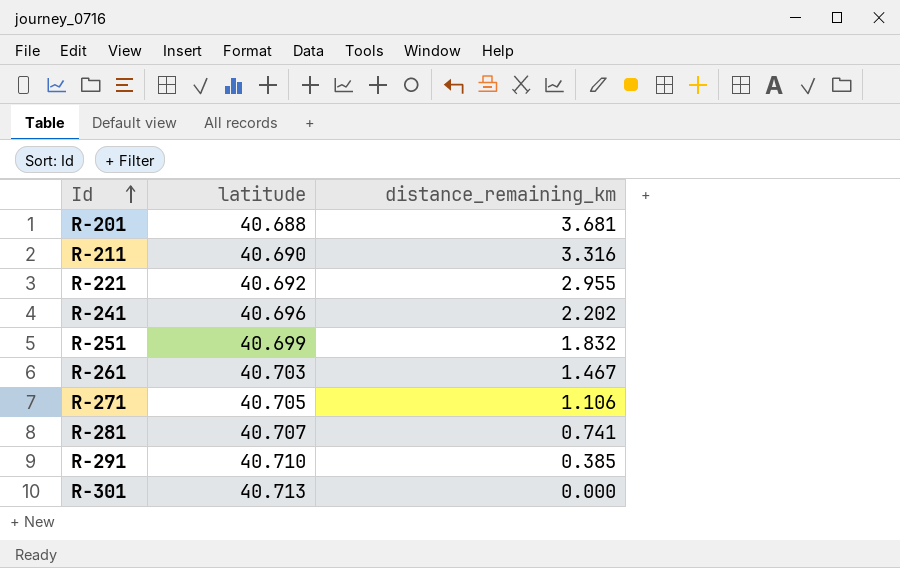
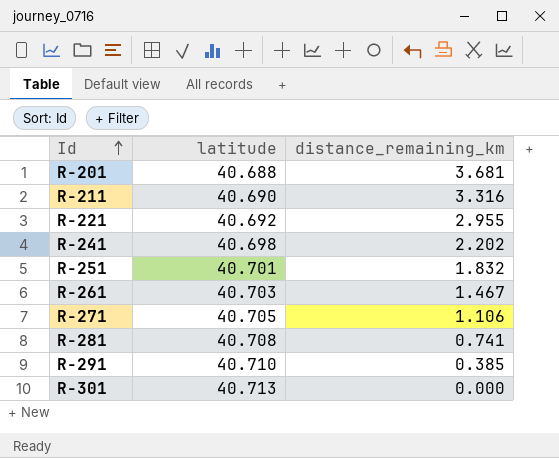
R-241 | latitude: 40.696 -> 40.698
R-251 | latitude: 40.699 -> 40.701
R-281 | latitude: 40.707 -> 40.708

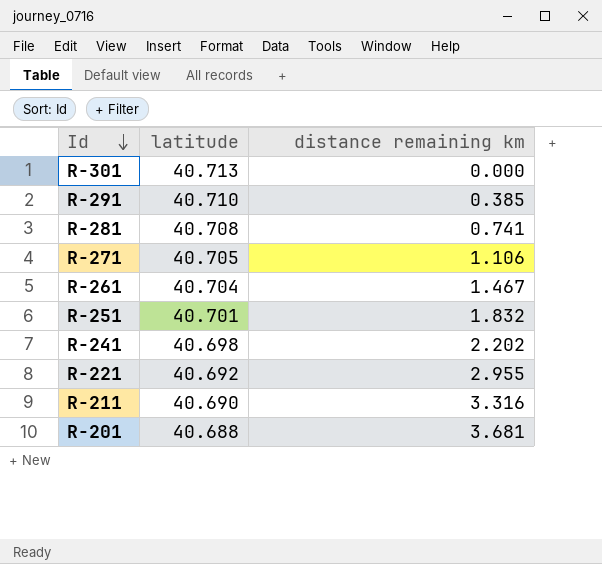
row order: Id ascending -> Id descending
column name: distance_remaining_km -> distance remaining km
R-261 | latitude: 40.703 -> 40.704

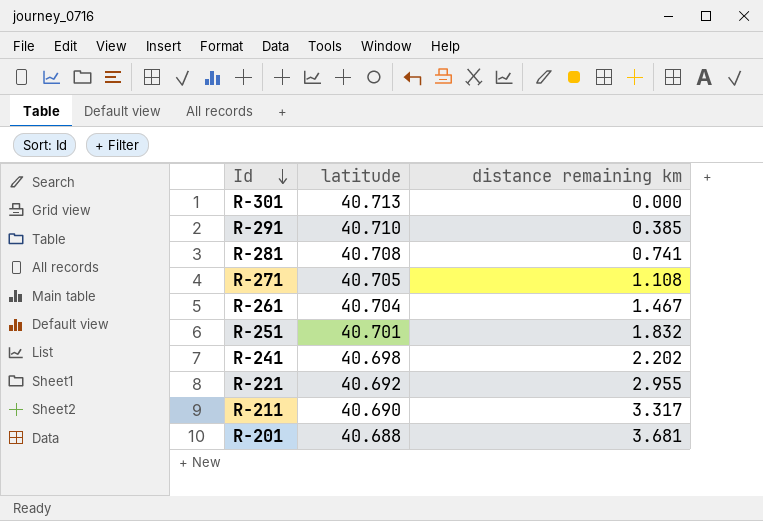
R-271 | distance remaining km: 1.106 -> 1.108
R-211 | distance remaining km: 3.316 -> 3.317

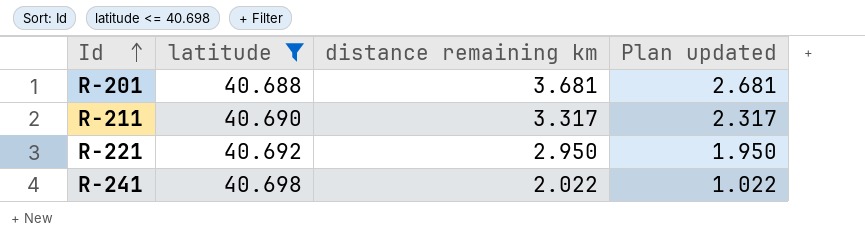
filter: none -> latitude <= 40.698
row order: Id descending -> Id ascending
column Plan updated | formula: none -> [distance remaining km] - 1
R-221 | distance remaining km: 2.955 -> 2.950
R-241 | distance remaining km: 2.202 -> 2.022

